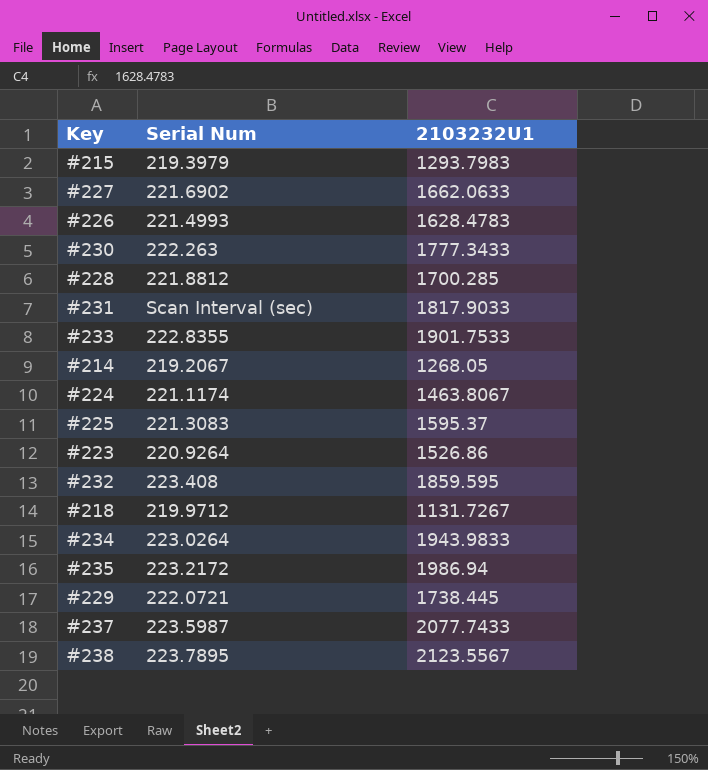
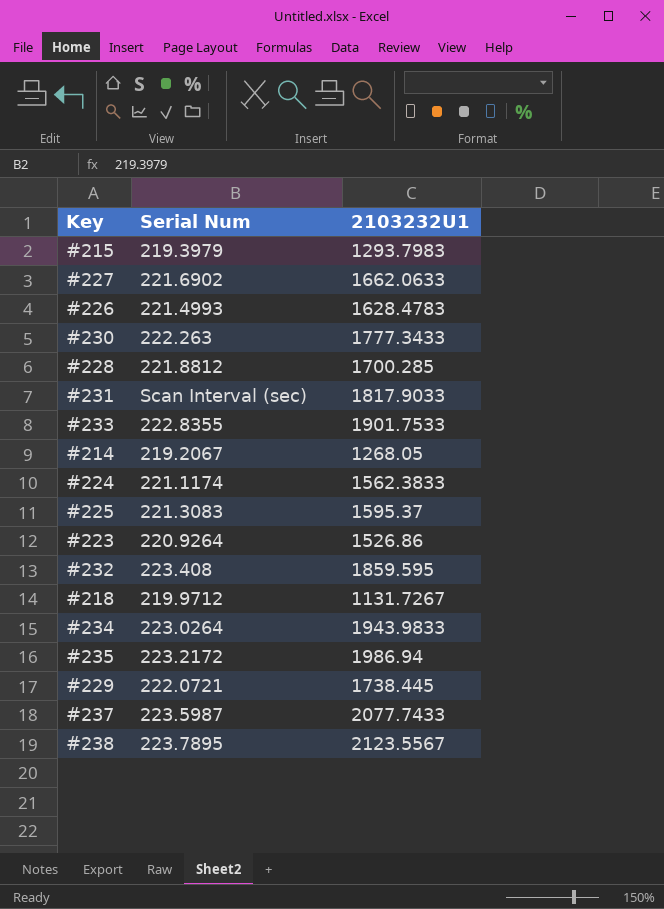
#224 | 2103232U1: 1463.8067 -> 1562.3833

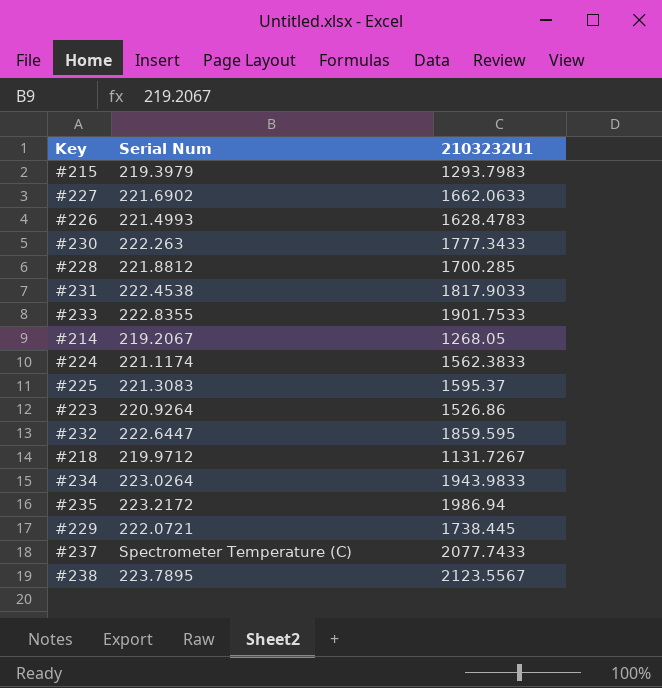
#231 | Serial Num: Scan Interval (sec) -> 222.4538
#232 | Serial Num: 223.408 -> 222.6447
#237 | Serial Num: 223.5987 -> Spectrometer Temperature (C)

